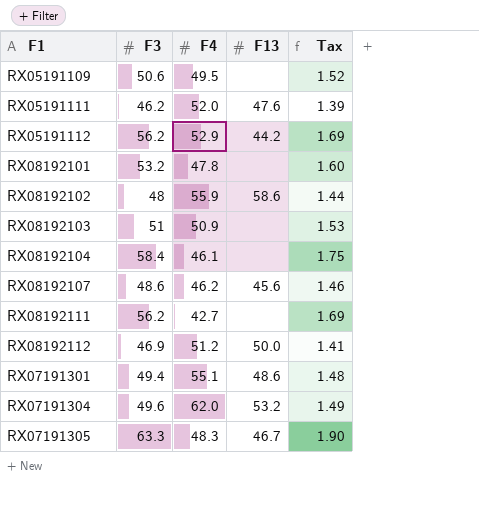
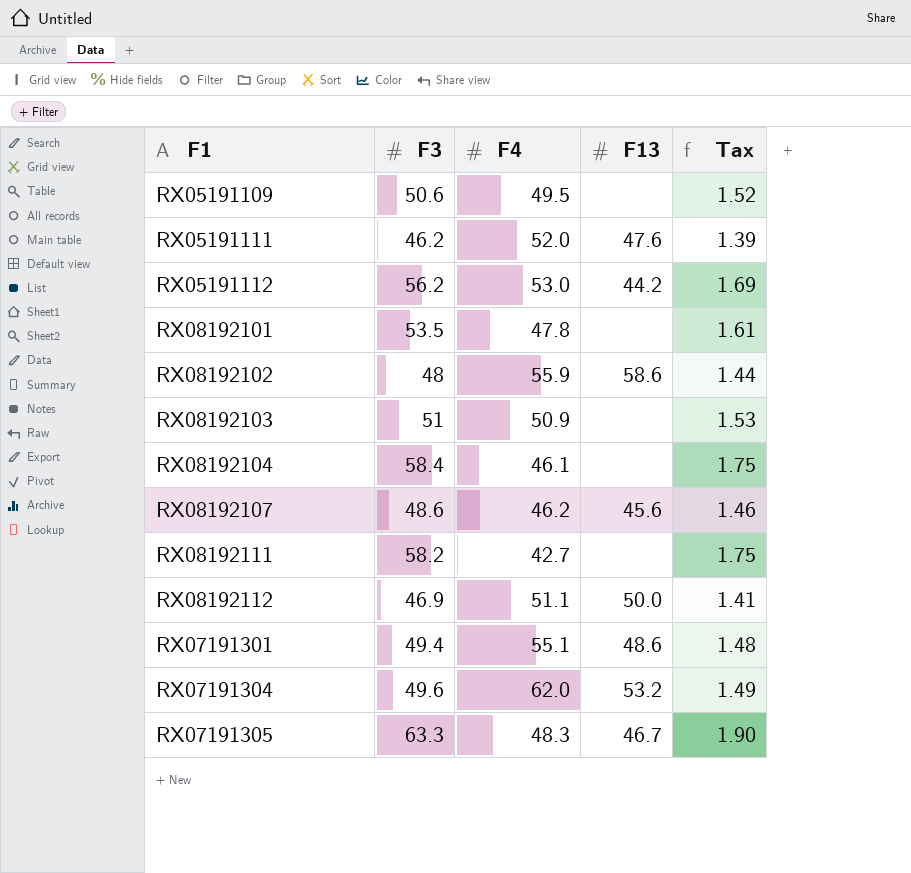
RX05191112 | F4: 52.9 -> 53.0
RX08192101 | F3: 53.2 -> 53.5
RX08192101 | Tax: 1.60 -> 1.61
RX08192111 | F3: 56.2 -> 58.2
RX08192111 | Tax: 1.69 -> 1.75
RX08192112 | F4: 51.2 -> 51.1

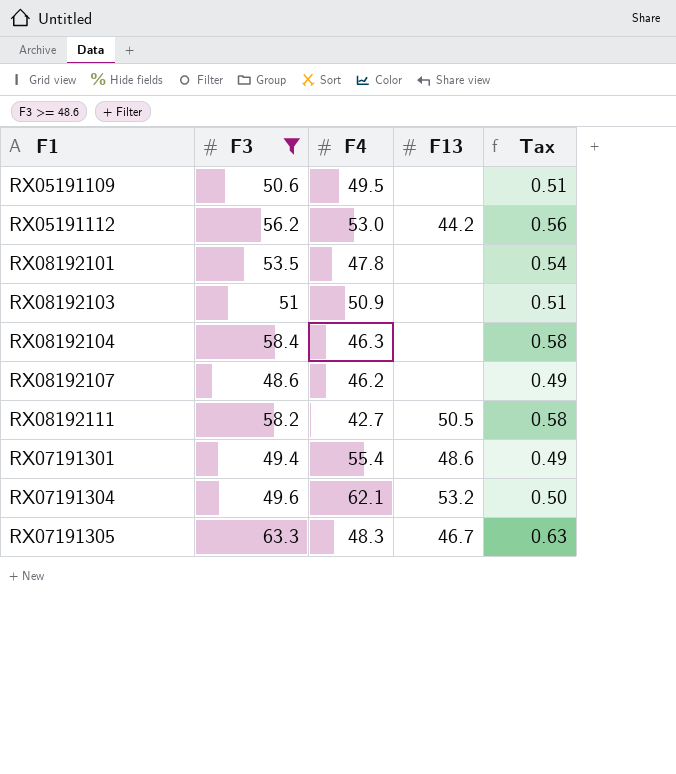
filter: none -> F3 >= 48.6
column Tax | formula: [F3] * 0.03 -> [F3] * 0.01
RX08192104 | F4: 46.1 -> 46.3
RX08192107 | F13: 45.6 -> none
RX08192111 | F13: none -> 50.5
RX07191301 | F4: 55.1 -> 55.4
RX07191304 | F4: 62.0 -> 62.1

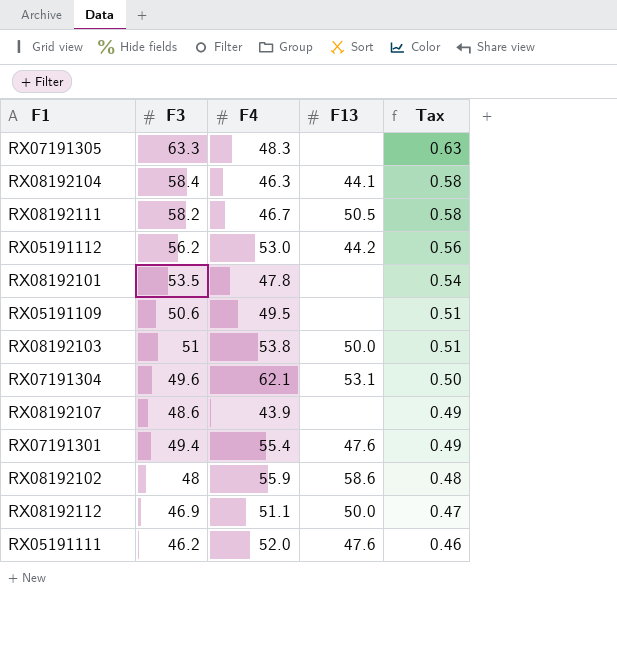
filter: F3 >= 48.6 -> none
row order: none -> Tax descending
RX07191305 | F13: 46.7 -> none
RX08192104 | F13: none -> 44.1
RX08192111 | F4: 42.7 -> 46.7
RX08192103 | F4: 50.9 -> 53.8
RX08192103 | F13: none -> 50.0
RX07191304 | F13: 53.2 -> 53.1
RX08192107 | F4: 46.2 -> 43.9
RX07191301 | F13: 48.6 -> 47.6

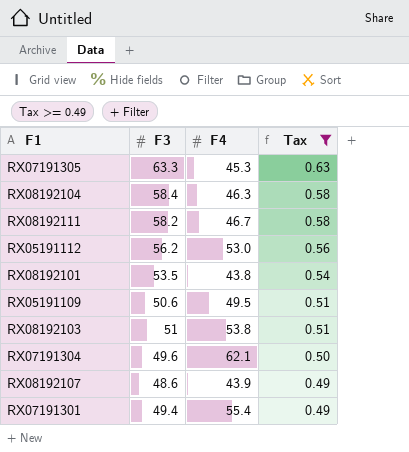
filter: none -> Tax >= 0.49
column F13 | position: 4 -> none
RX07191305 | F4: 48.3 -> 45.3
RX08192101 | F4: 47.8 -> 43.8

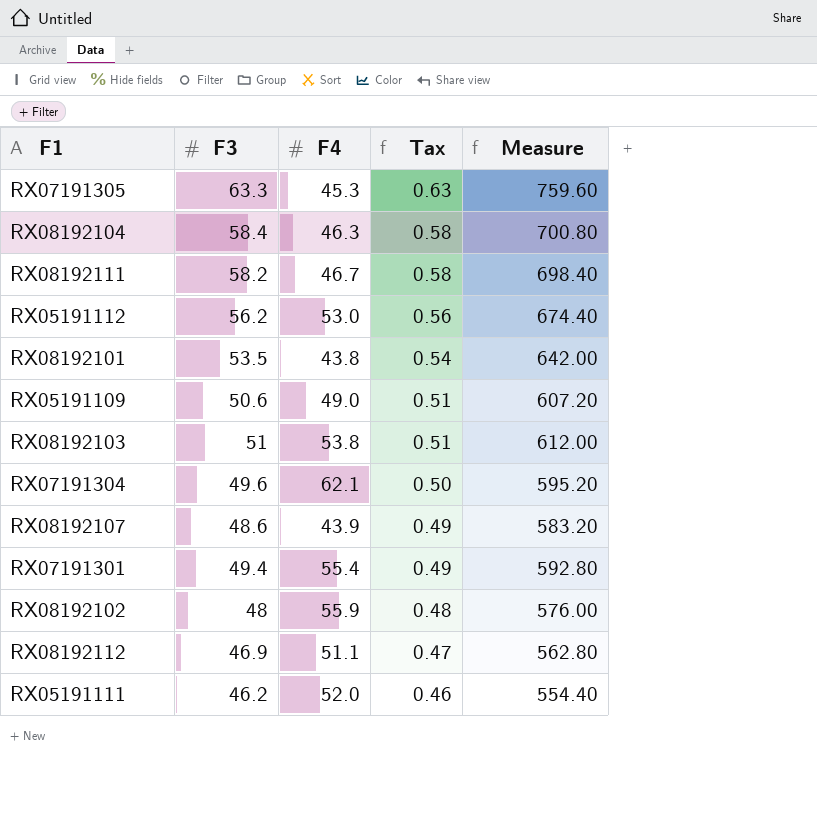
filter: Tax >= 0.49 -> none
column Measure | formula: none -> [F3] * 12
RX05191109 | F4: 49.5 -> 49.0

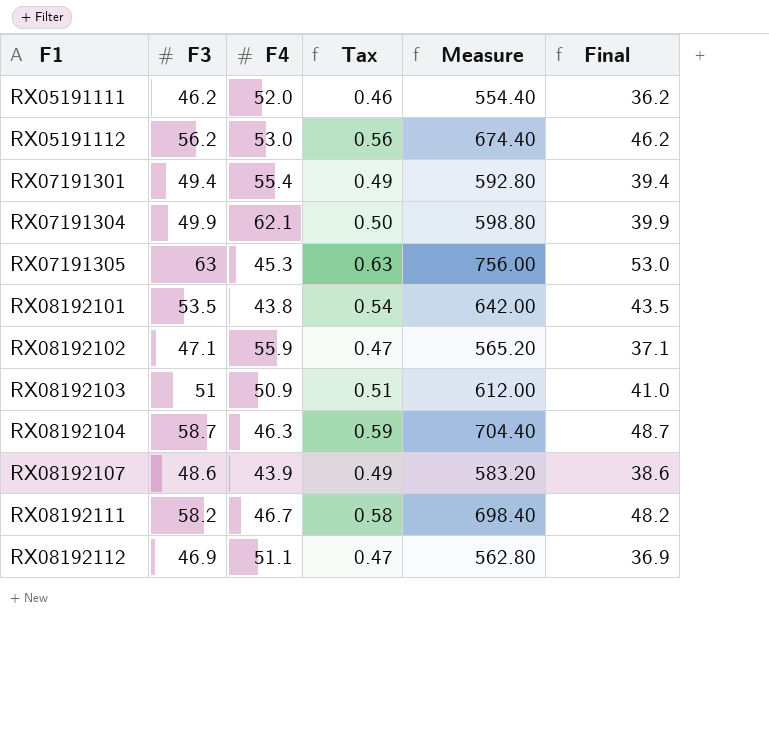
row order: Tax descending -> F1 ascending
column Final | formula: none -> [F3] - 10
row RX05191109: 50.6 | 49.0 | 0.51 | 607.20 -> none
RX07191304 | F3: 49.6 -> 49.9
RX07191304 | Measure: 595.20 -> 598.80
RX07191305 | F3: 63.3 -> 63
RX07191305 | Measure: 759.60 -> 756.00
RX08192102 | F3: 48 -> 47.1
RX08192102 | Tax: 0.48 -> 0.47
RX08192102 | Measure: 576.00 -> 565.20
RX08192103 | F4: 53.8 -> 50.9
RX08192104 | F3: 58.4 -> 58.7
RX08192104 | Tax: 0.58 -> 0.59
RX08192104 | Measure: 700.80 -> 704.40

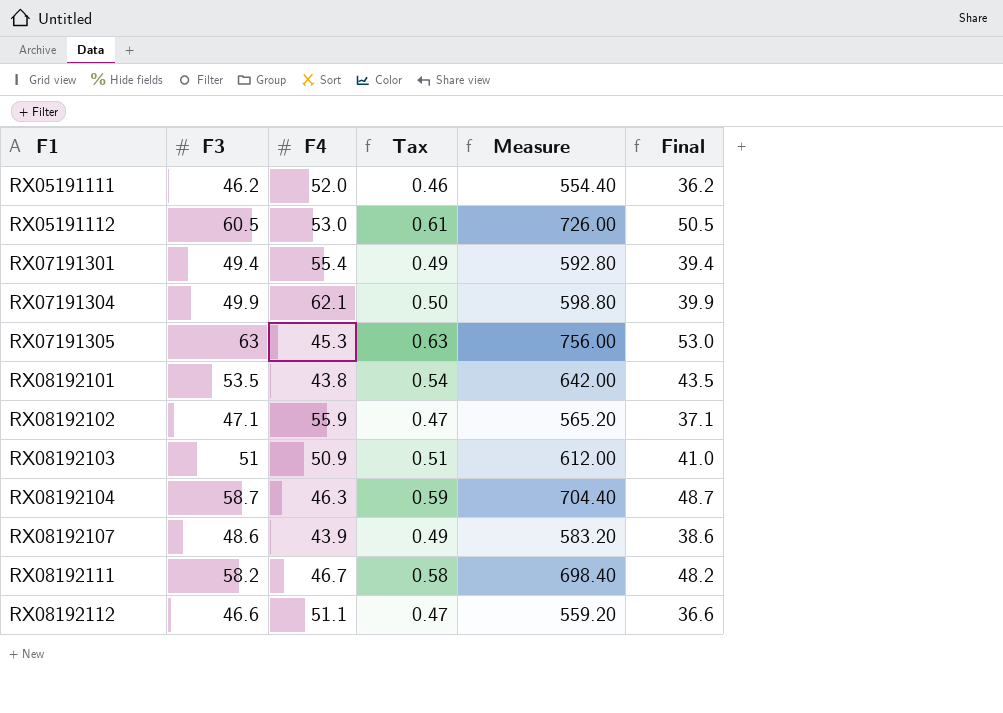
RX05191112 | F3: 56.2 -> 60.5
RX05191112 | Tax: 0.56 -> 0.61
RX05191112 | Measure: 674.40 -> 726.00
RX05191112 | Final: 46.2 -> 50.5
RX08192112 | F3: 46.9 -> 46.6
RX08192112 | Measure: 562.80 -> 559.20
RX08192112 | Final: 36.9 -> 36.6

